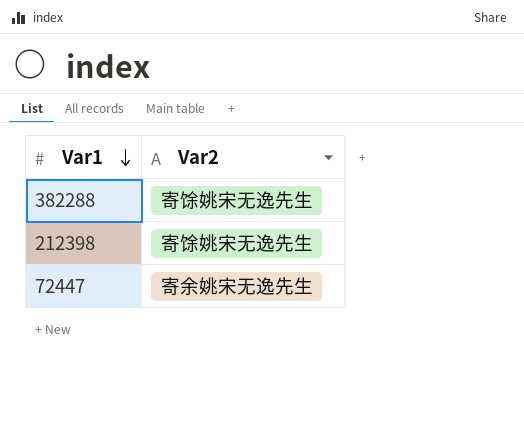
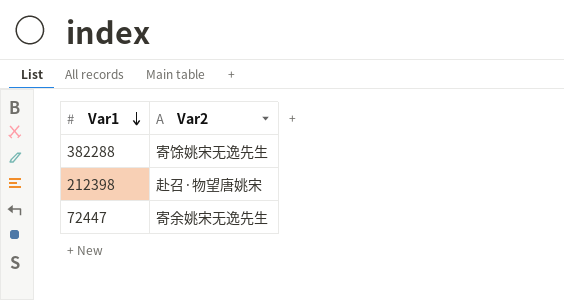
212398 | Var2: 寄馀姚宋无逸先生 -> 赴召·物望唐姚宋

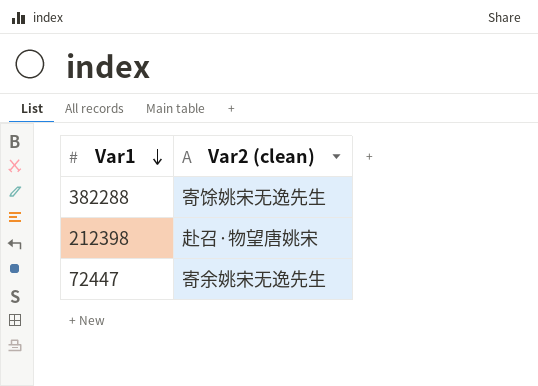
column name: Var2 -> Var2 (clean)

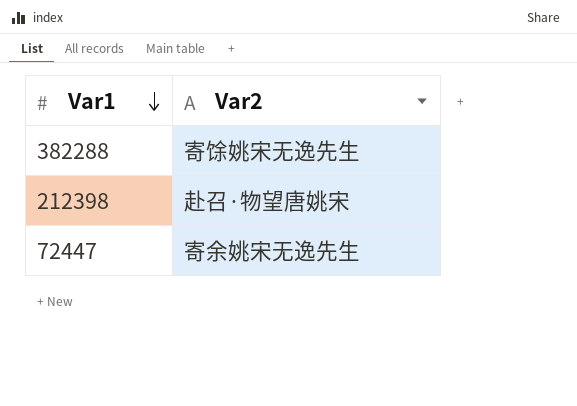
column name: Var2 (clean) -> Var2

